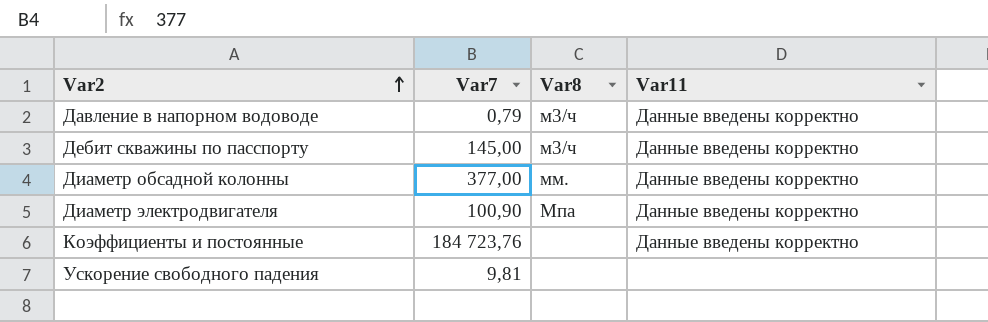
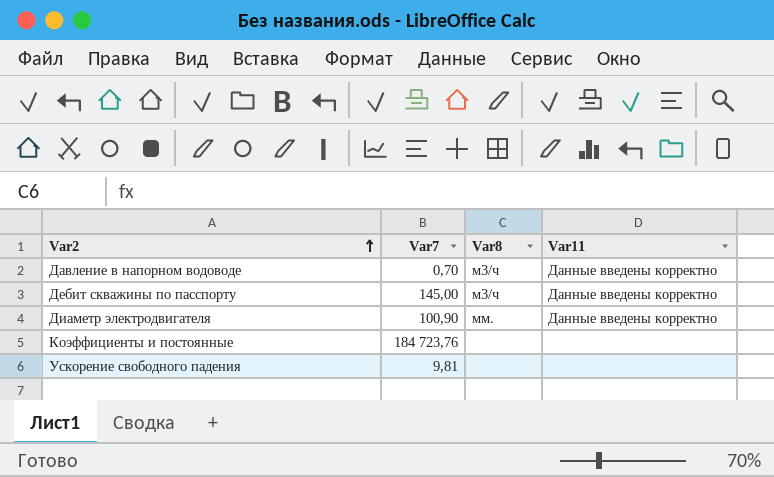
row Диаметр обсадной колонны: 377,00 | мм. | Данные введены корректно -> none
Давление в напорном водоводе | Var7: 0,79 -> 0,70
Диаметр электродвигателя | Var8: Мпа -> мм.
Коэффициенты и постоянные | Var11: Данные введены корректно -> none

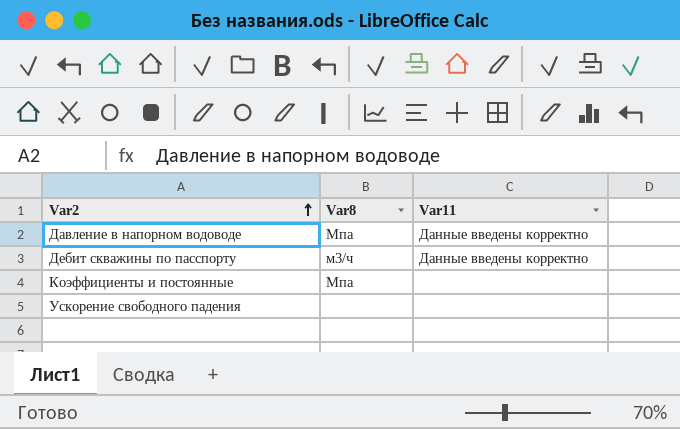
column Var7 | position: 2 -> none
row Диаметр электродвигателя: 100,90 | мм. | Данные введены корректно -> none
Давление в напорном водоводе | Var8: м3/ч -> Мпа
Коэффициенты и постоянные | Var8: none -> Мпа

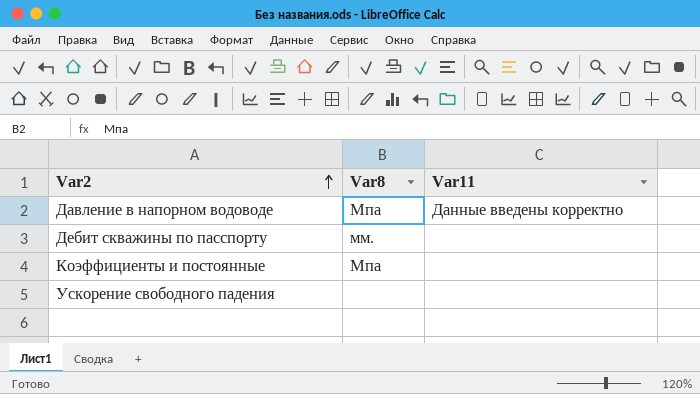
Дебит скважины по пасспорту | Var8: м3/ч -> мм.
Дебит скважины по пасспорту | Var11: Данные введены корректно -> none

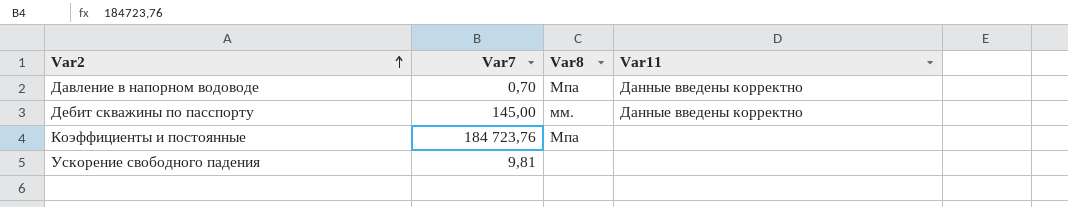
column Var7 | position: none -> 2
Дебит скважины по пасспорту | Var11: none -> Данные введены корректно

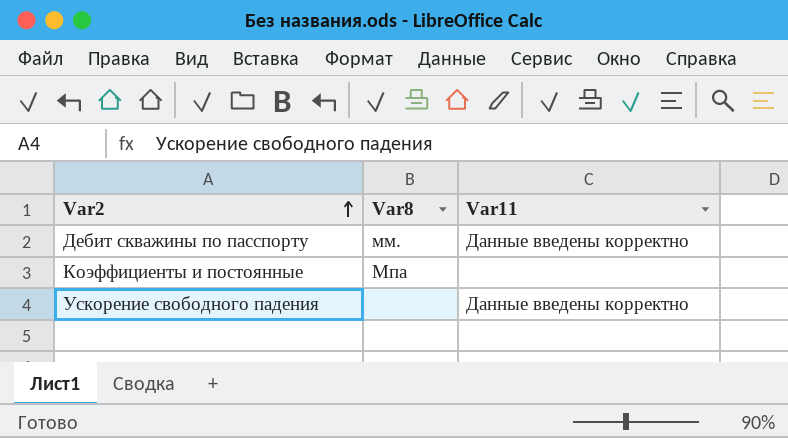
column Var7 | position: 2 -> none
row Давление в напорном водоводе: 0,70 | Мпа | Данные введены корректно -> none
Ускорение свободного падения | Var11: none -> Данные введены корректно

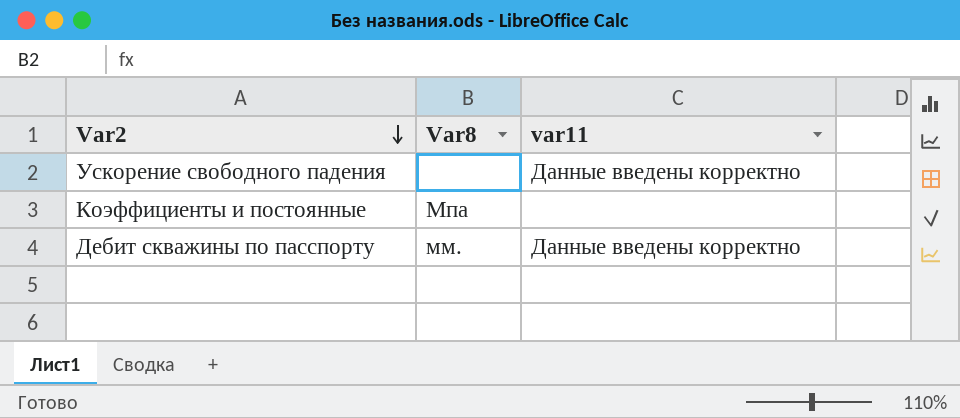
row order: Var2 ascending -> Var2 descending
column name: Var11 -> var11

